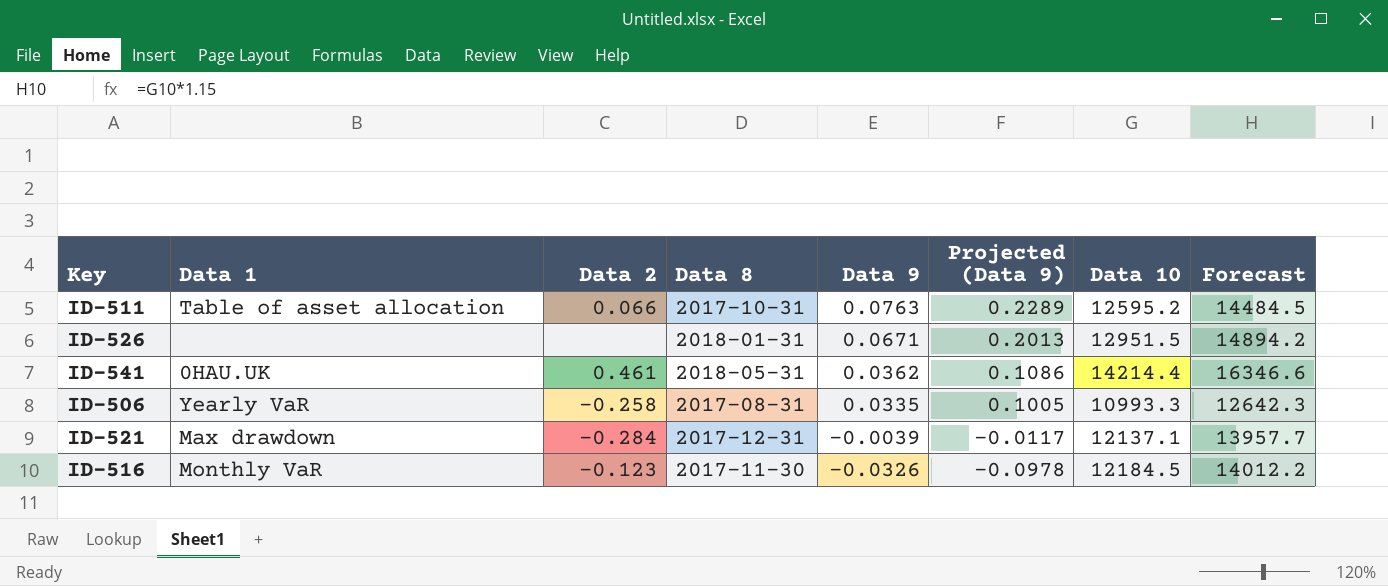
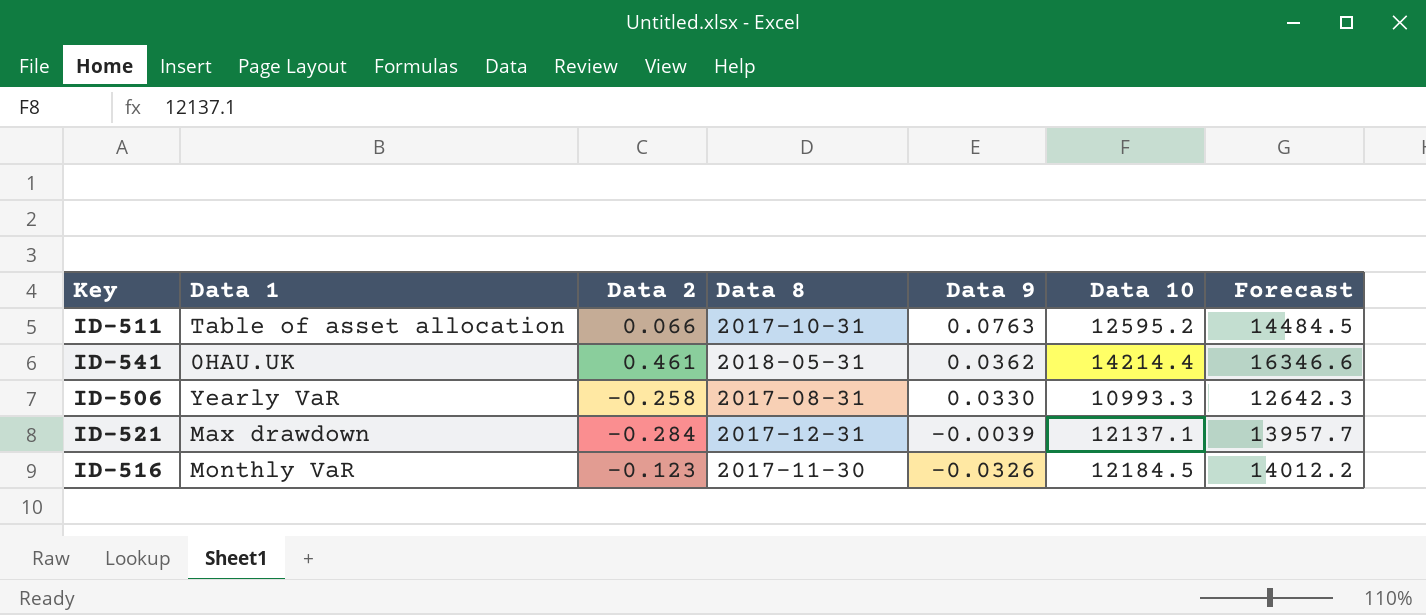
column Projected (Data 9) | formula: [Data 9] * 3 -> none
row ID-526: none | none | 2018-01-31 | 0.0671 | 0.2013 | 12951.5 | 14894.2 -> none
ID-506 | Data 9: 0.0335 -> 0.0330

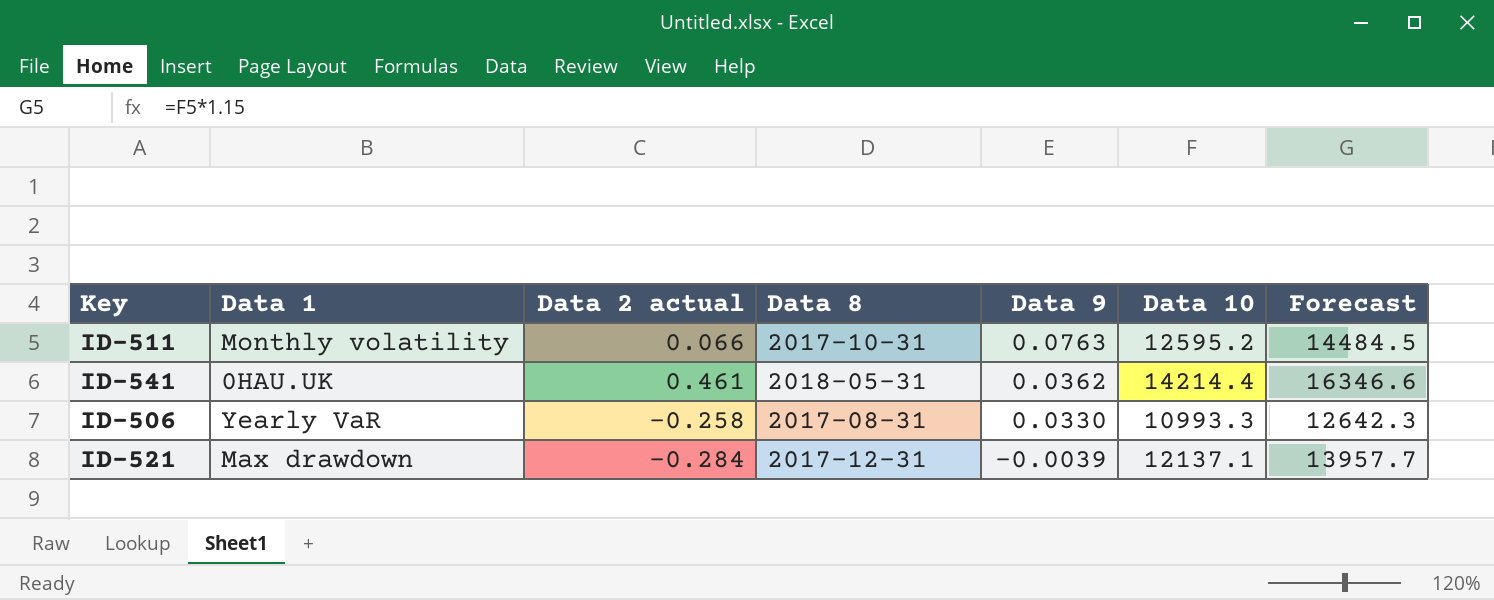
column name: Data 2 -> Data 2 actual
row ID-516: Monthly VaR | -0.123 | 2017-11-30 | -0.0326 | 12184.5 | 14012.2 -> none
ID-511 | Data 1: Table of asset allocation -> Monthly volatility

